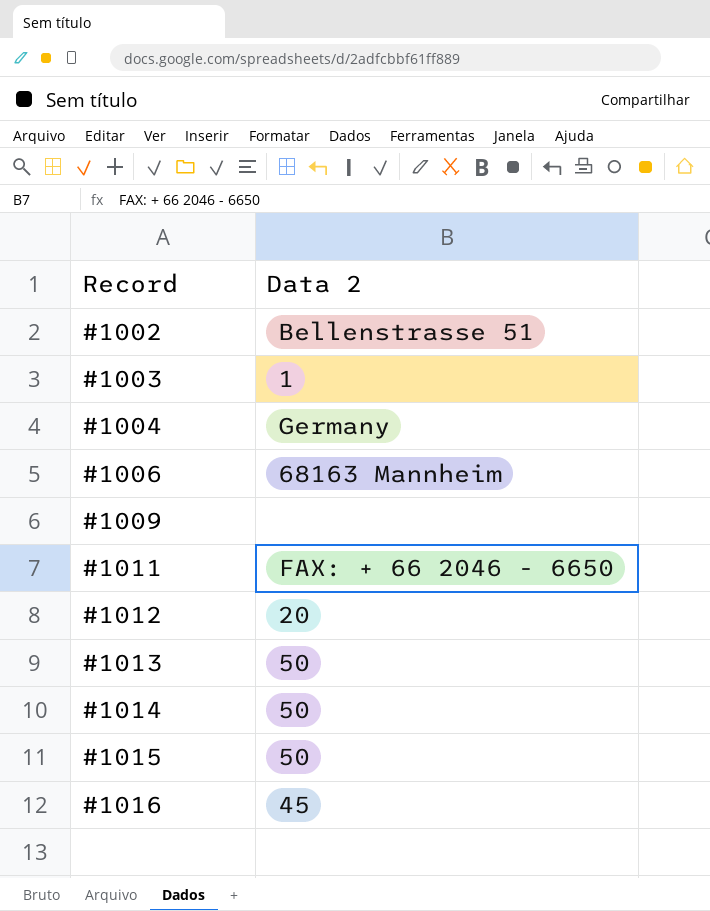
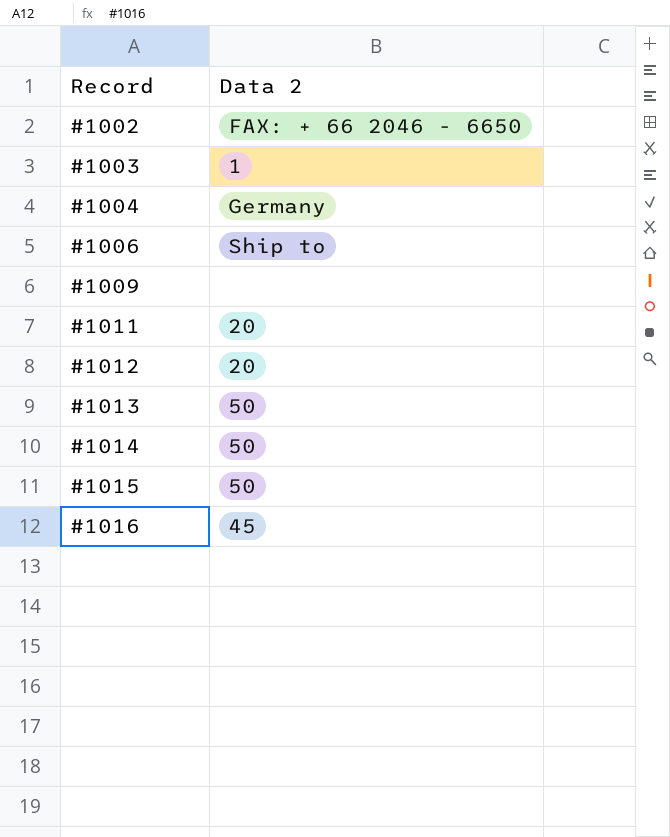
#1002 | Data 2: Bellenstrasse 51 -> FAX: + 66 2046 - 6650
#1006 | Data 2: 68163 Mannheim -> Ship to
#1011 | Data 2: FAX: + 66 2046 - 6650 -> 20

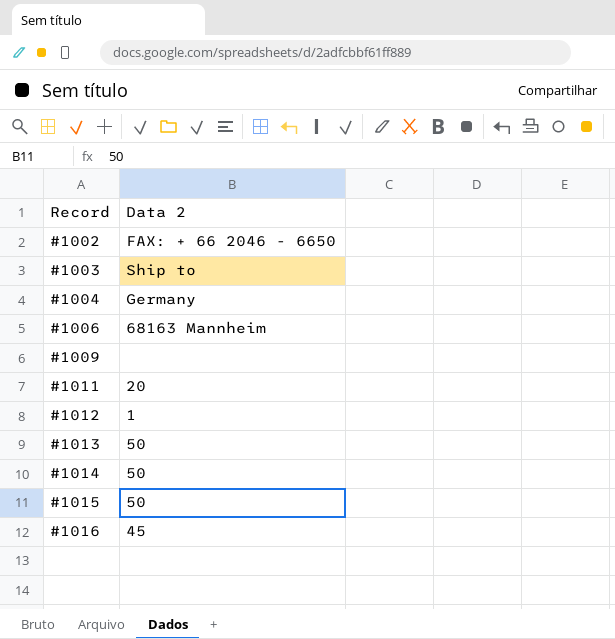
#1003 | Data 2: 1 -> Ship to
#1006 | Data 2: Ship to -> 68163 Mannheim
#1012 | Data 2: 20 -> 1

